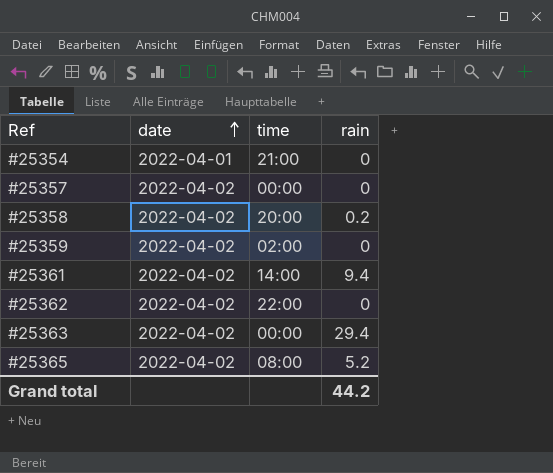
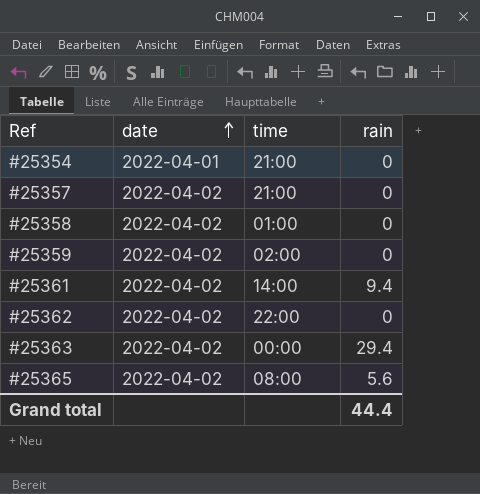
#25357 | time: 00:00 -> 21:00
#25358 | time: 20:00 -> 01:00
#25358 | rain: 0.2 -> 0
#25365 | rain: 5.2 -> 5.6
Grand total | rain: 44.2 -> 44.4

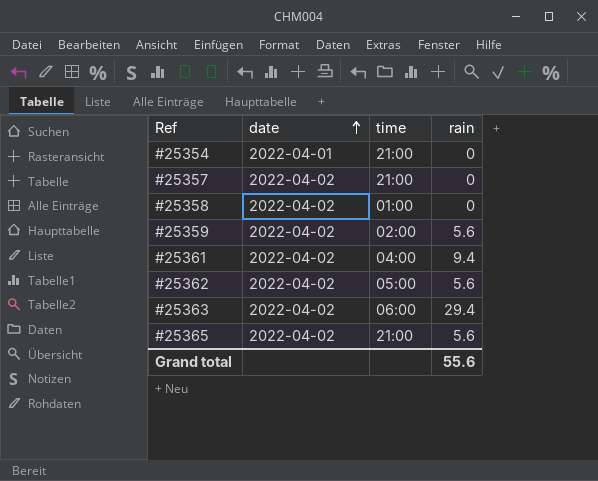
#25359 | rain: 0 -> 5.6
#25361 | time: 14:00 -> 04:00
#25362 | time: 22:00 -> 05:00
#25362 | rain: 0 -> 5.6
#25363 | time: 00:00 -> 06:00
#25365 | time: 08:00 -> 21:00
Grand total | rain: 44.4 -> 55.6

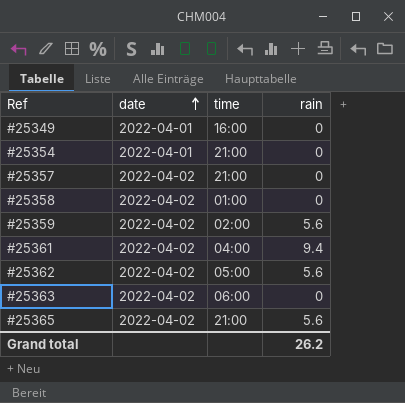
row #25349: none -> 2022-04-01 | 16:00 | 0
#25363 | rain: 29.4 -> 0
Grand total | rain: 55.6 -> 26.2

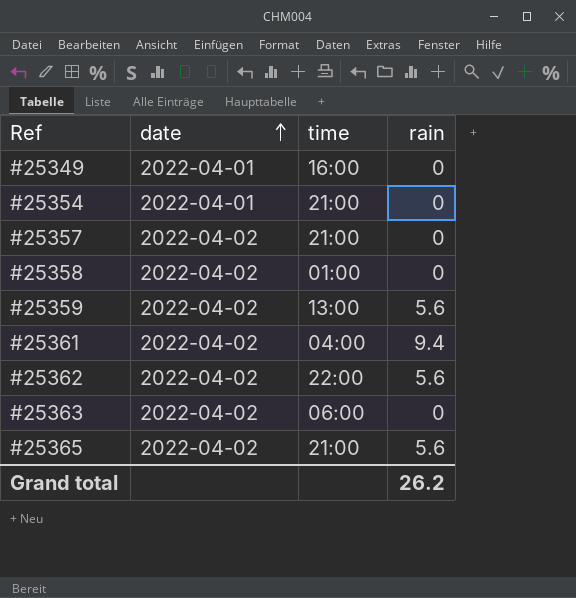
#25359 | time: 02:00 -> 13:00
#25362 | time: 05:00 -> 22:00

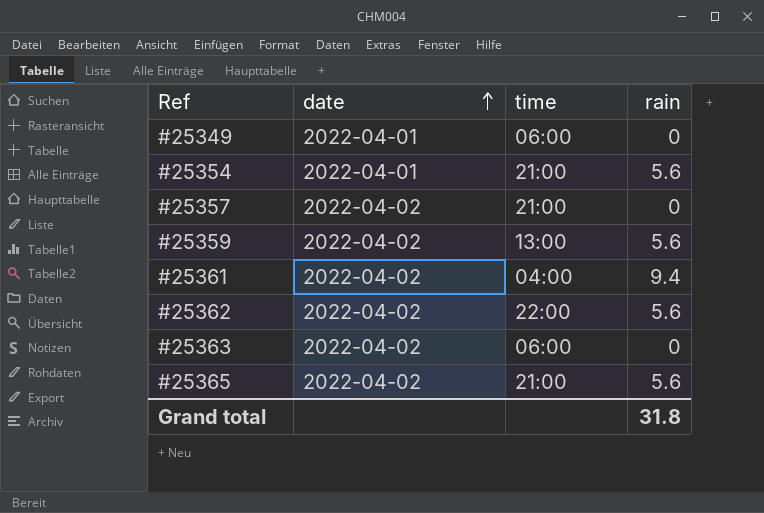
row #25358: 2022-04-02 | 01:00 | 0 -> none
#25349 | time: 16:00 -> 06:00
#25354 | rain: 0 -> 5.6
Grand total | rain: 26.2 -> 31.8

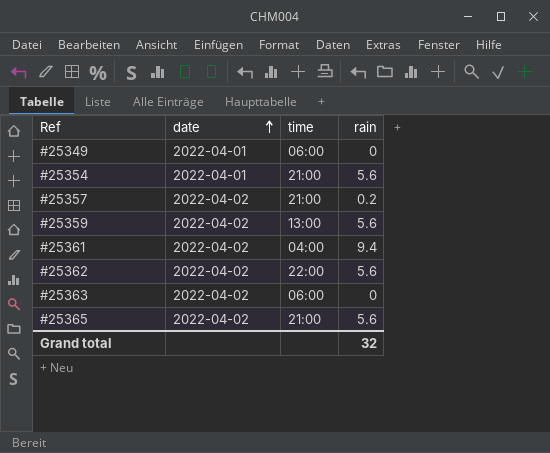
#25357 | rain: 0 -> 0.2
Grand total | rain: 31.8 -> 32

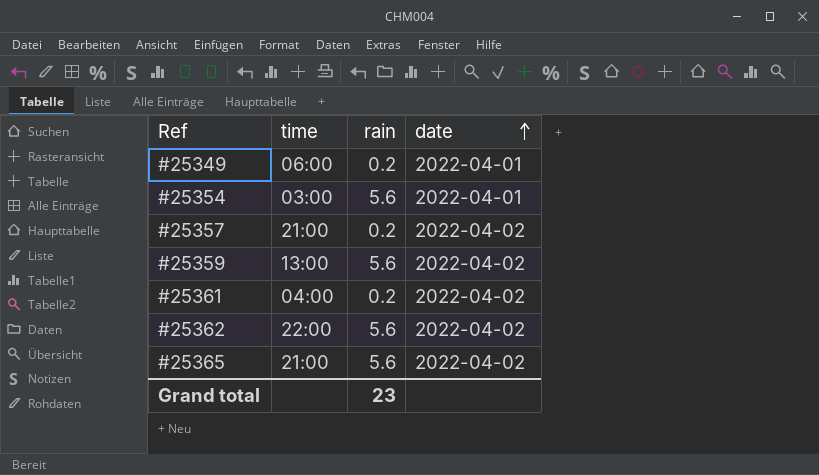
column date | position: 2 -> 4
row #25363: 2022-04-02 | 06:00 | 0 -> none
#25349 | rain: 0 -> 0.2
#25354 | time: 21:00 -> 03:00
#25361 | rain: 9.4 -> 0.2
Grand total | rain: 32 -> 23

